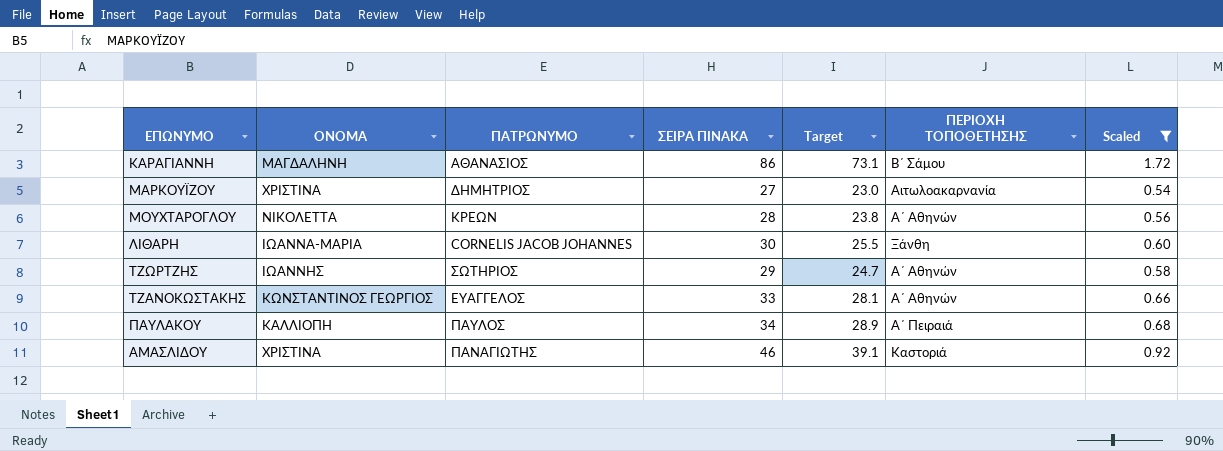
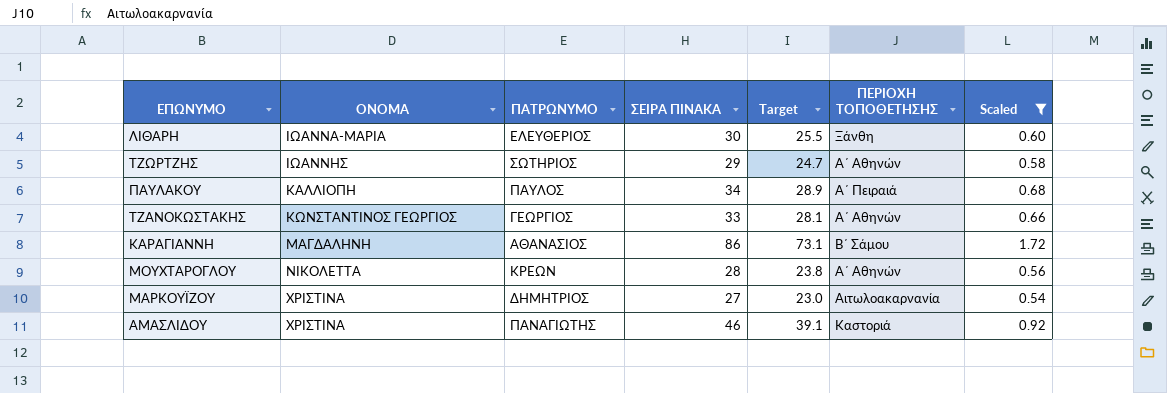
row order: none -> ΟΝΟΜΑ ascending
ΛΙΘΑΡΗ | ΠΑΤΡΩΝΥΜΟ: CORNELIS JACOB JOHANNES -> ΕΛΕΥΘΕΡΙΟΣ
ΤΖΑΝΟΚΩΣΤΑΚΗΣ | ΠΑΤΡΩΝΥΜΟ: ΕΥΑΓΓΕΛΟΣ -> ΓΕΩΡΓΙΟΣ

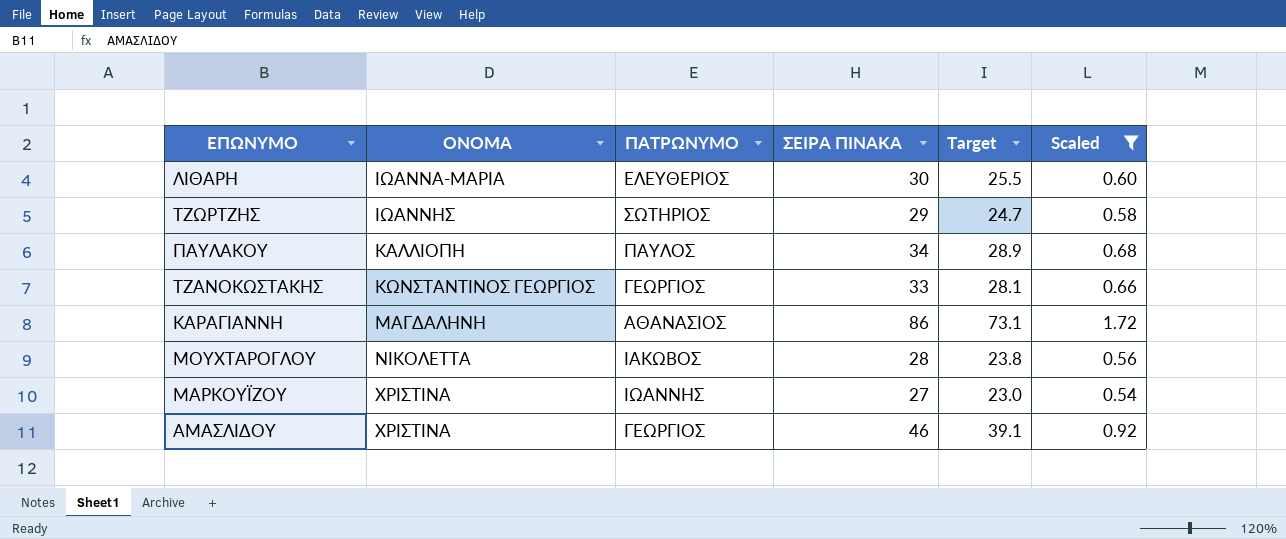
column ΠΕΡΙΟΧΗ ΤΟΠΟΘΕΤΗΣΗΣ | position: 6 -> none
ΜΟΥΧΤΑΡΟΓΛΟΥ | ΠΑΤΡΩΝΥΜΟ: ΚΡΕΩΝ -> ΙΑΚΩΒΟΣ
ΜΑΡΚΟΥΪΖΟΥ | ΠΑΤΡΩΝΥΜΟ: ΔΗΜΗΤΡΙΟΣ -> ΙΩΑΝΝΗΣ
ΑΜΑΣΛΙΔΟΥ | ΠΑΤΡΩΝΥΜΟ: ΠΑΝΑΓΙΩΤΗΣ -> ΓΕΩΡΓΙΟΣ

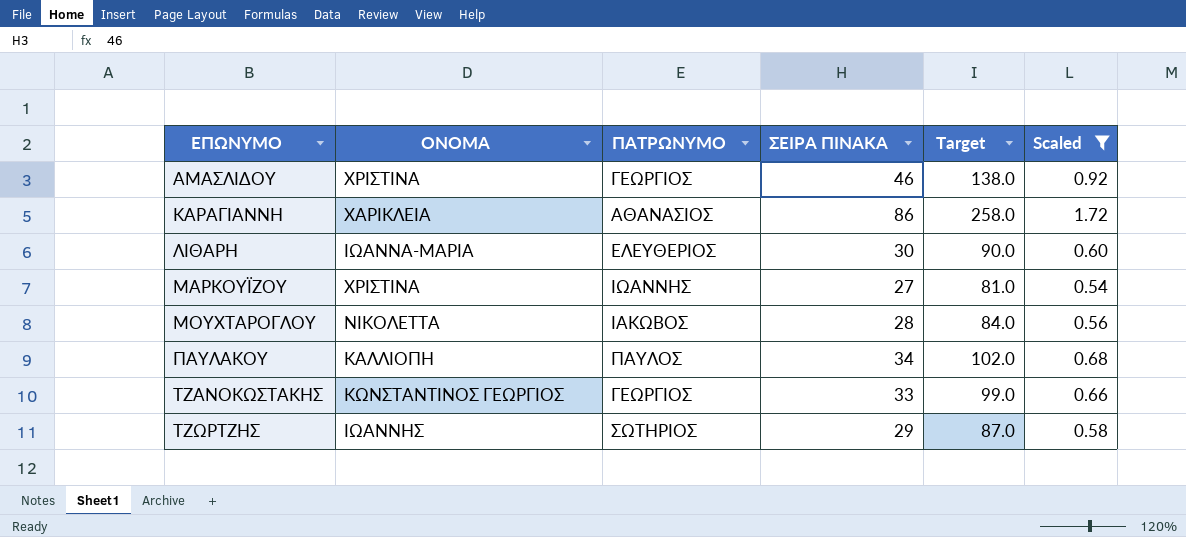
row order: ΟΝΟΜΑ ascending -> ΕΠΩΝΥΜΟ ascending
column Target | formula: [ΣΕΙΡΑ ΠΙΝΑΚΑ] * 0.85 -> [ΣΕΙΡΑ ΠΙΝΑΚΑ] * 3
ΚΑΡΑΓΙΑΝΝΗ | ΟΝΟΜΑ: ΜΑΓΔΑΛΗΝΗ -> ΧΑΡΙΚΛΕΙΑ

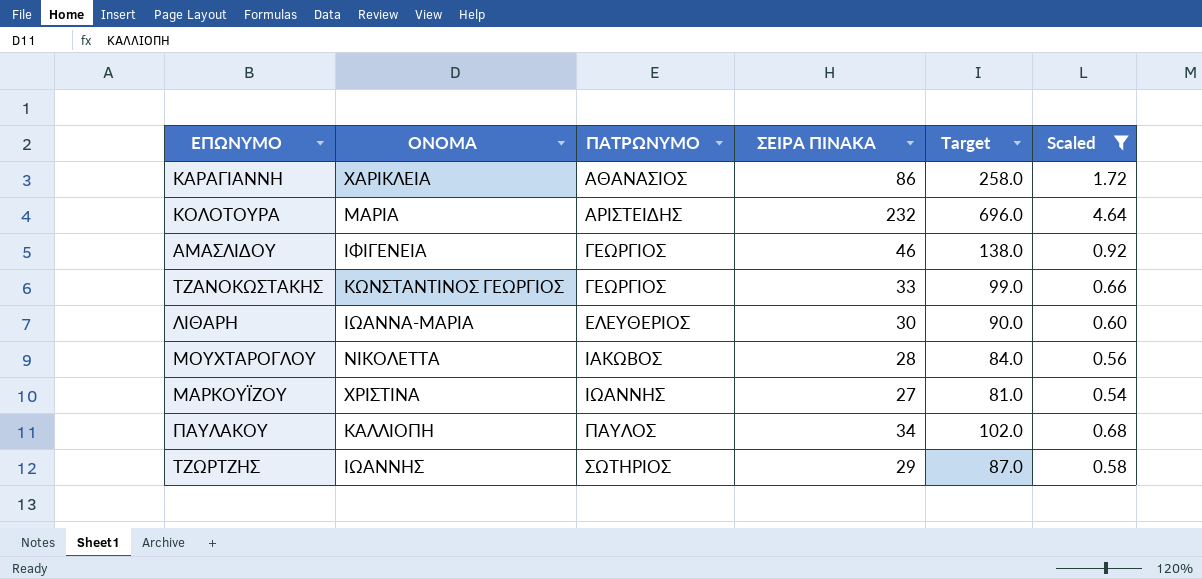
row order: ΕΠΩΝΥΜΟ ascending -> ΠΑΤΡΩΝΥΜΟ ascending
row ΚΟΛΟΤΟΥΡΑ: none -> ΜΑΡΙΑ | ΑΡΙΣΤΕΙΔΗΣ | 232 | 696.0 | 4.64
ΑΜΑΣΛΙΔΟΥ | ΟΝΟΜΑ: ΧΡΙΣΤΙΝΑ -> ΙΦΙΓΕΝΕΙΑ

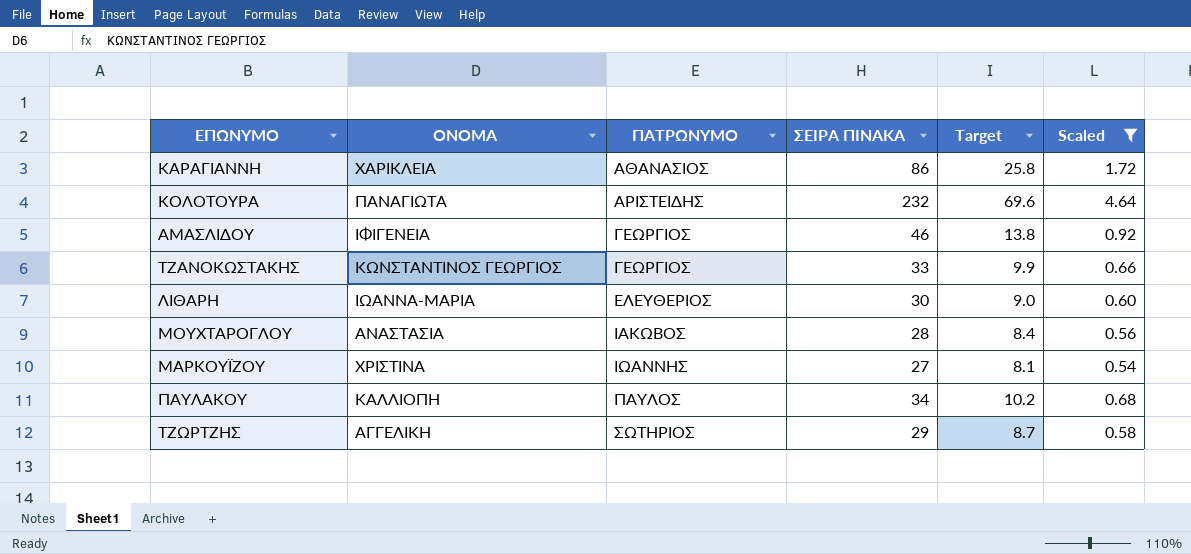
column Target | formula: [ΣΕΙΡΑ ΠΙΝΑΚΑ] * 3 -> [ΣΕΙΡΑ ΠΙΝΑΚΑ] * 0.3
ΚΟΛΟΤΟΥΡΑ | ΟΝΟΜΑ: ΜΑΡΙΑ -> ΠΑΝΑΓΙΩΤΑ
ΜΟΥΧΤΑΡΟΓΛΟΥ | ΟΝΟΜΑ: ΝΙΚΟΛΕΤΤΑ -> ΑΝΑΣΤΑΣΙΑ
ΤΖΩΡΤΖΗΣ | ΟΝΟΜΑ: ΙΩΑΝΝΗΣ -> ΑΓΓΕΛΙΚΗ

